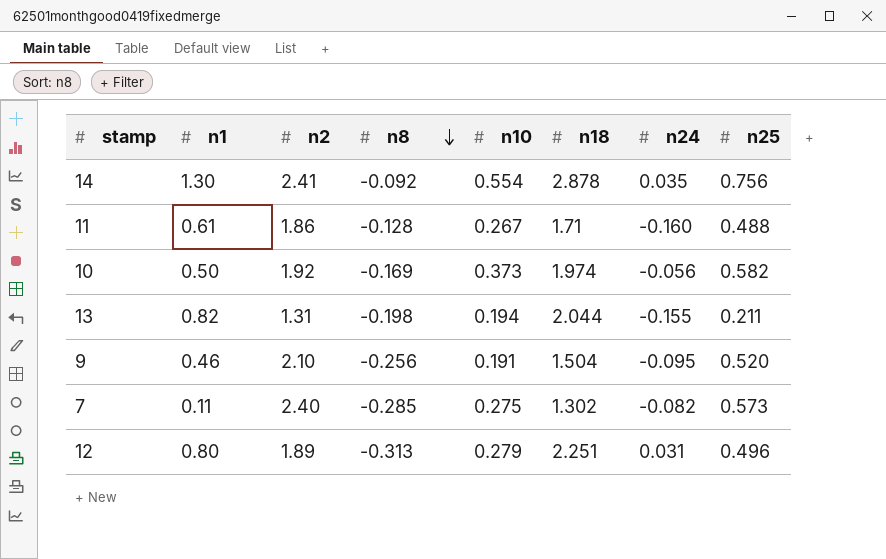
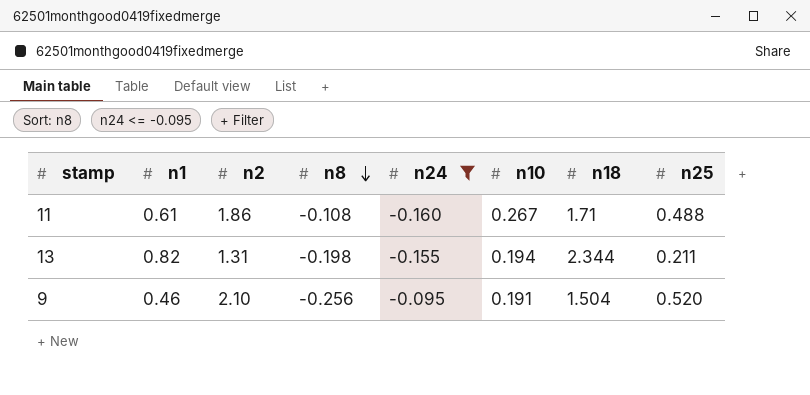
filter: none -> n24 <= -0.095
column n24 | position: 7 -> 5
11 | n8: -0.128 -> -0.108
13 | n18: 2.044 -> 2.344

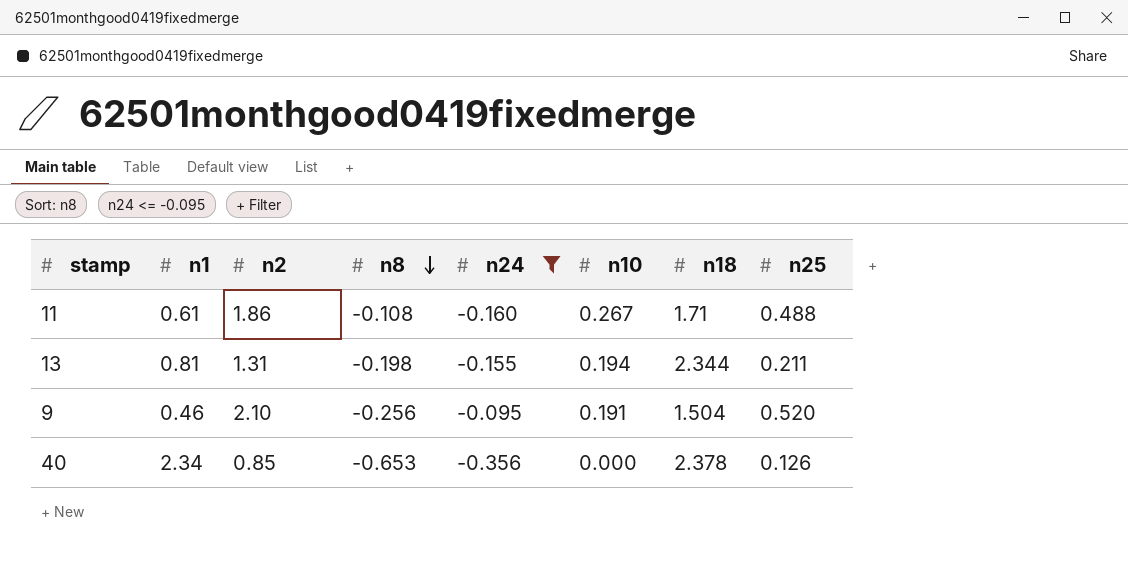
13 | n1: 0.82 -> 0.81
row 40: none -> 2.34 | 0.85 | -0.653 | -0.356 | 0.000 | 2.378 | 0.126

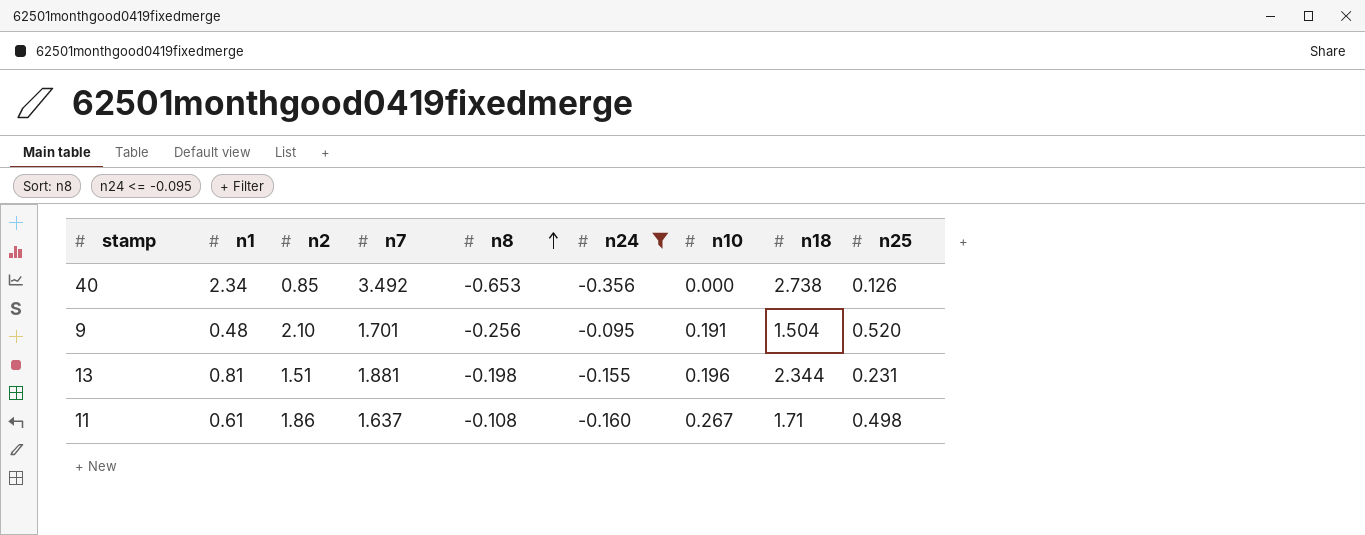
row order: n8 descending -> n8 ascending
column n7 | position: none -> 4
40 | n18: 2.378 -> 2.738
9 | n1: 0.46 -> 0.48
13 | n2: 1.31 -> 1.51
13 | n10: 0.194 -> 0.196
13 | n25: 0.211 -> 0.231
11 | n25: 0.488 -> 0.498

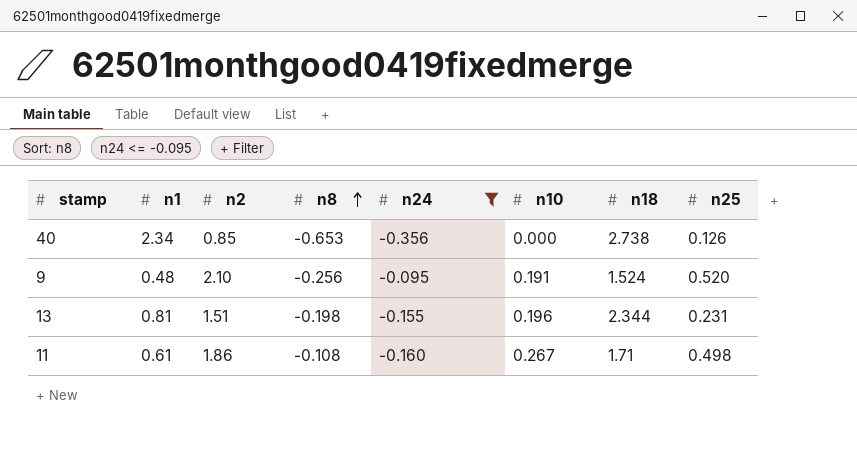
column n7 | position: 4 -> none
9 | n18: 1.504 -> 1.524

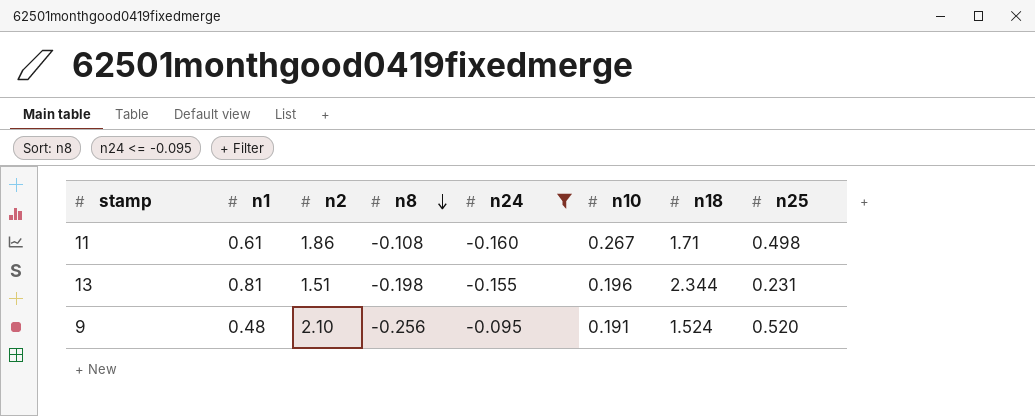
row order: n8 ascending -> n8 descending
row 40: 2.34 | 0.85 | -0.653 | -0.356 | 0.000 | 2.738 | 0.126 -> none

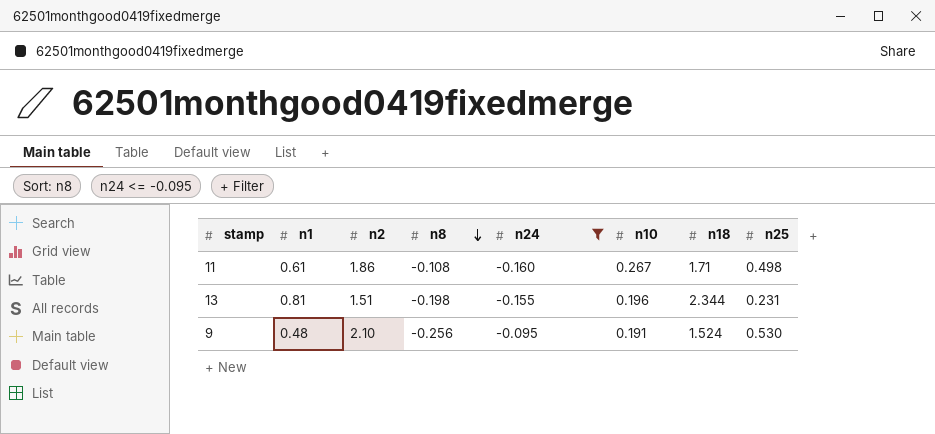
9 | n25: 0.520 -> 0.530

